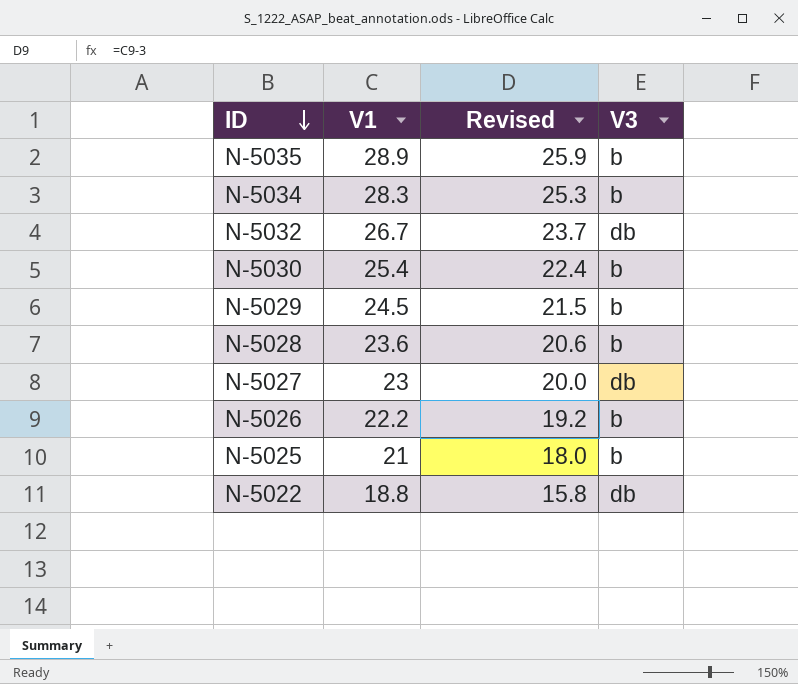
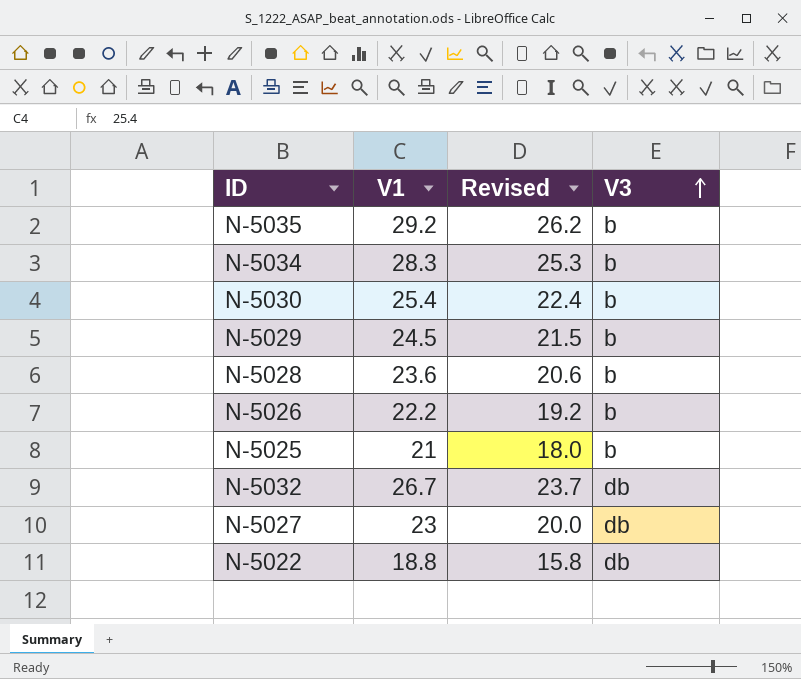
row order: ID descending -> V3 ascending
N-5035 | V1: 28.9 -> 29.2
N-5035 | Revised: 25.9 -> 26.2

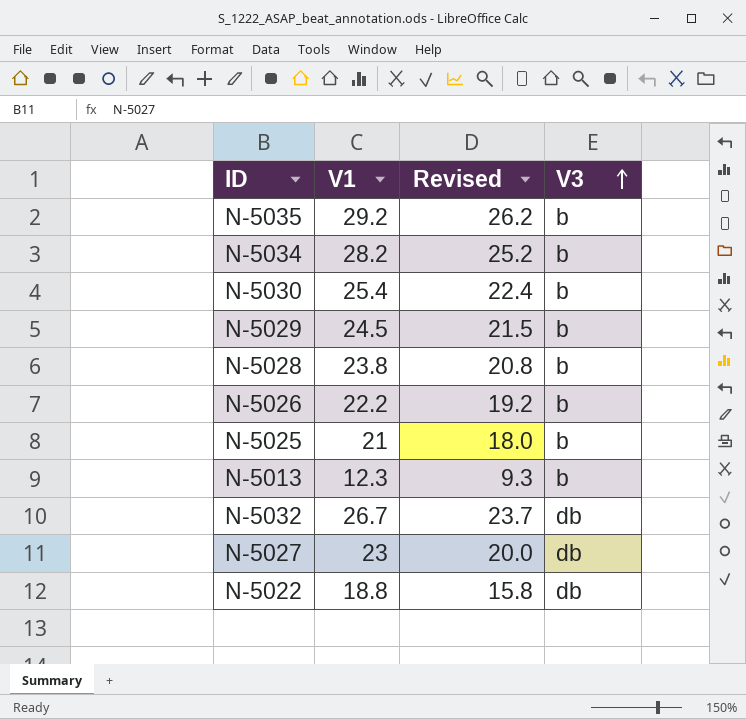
N-5034 | V1: 28.3 -> 28.2
N-5034 | Revised: 25.3 -> 25.2
N-5028 | V1: 23.6 -> 23.8
N-5028 | Revised: 20.6 -> 20.8
row N-5013: none -> 12.3 | 9.3 | b

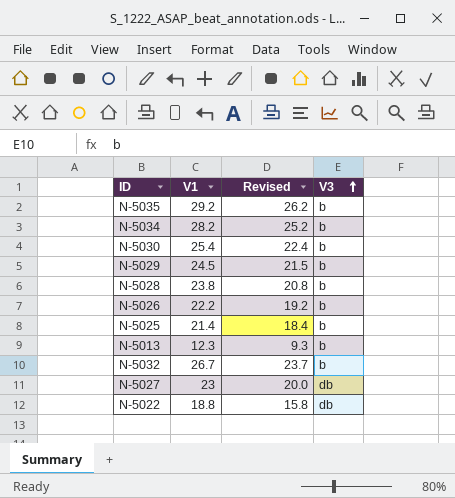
N-5025 | V1: 21 -> 21.4
N-5025 | Revised: 18.0 -> 18.4
N-5032 | V3: db -> b

